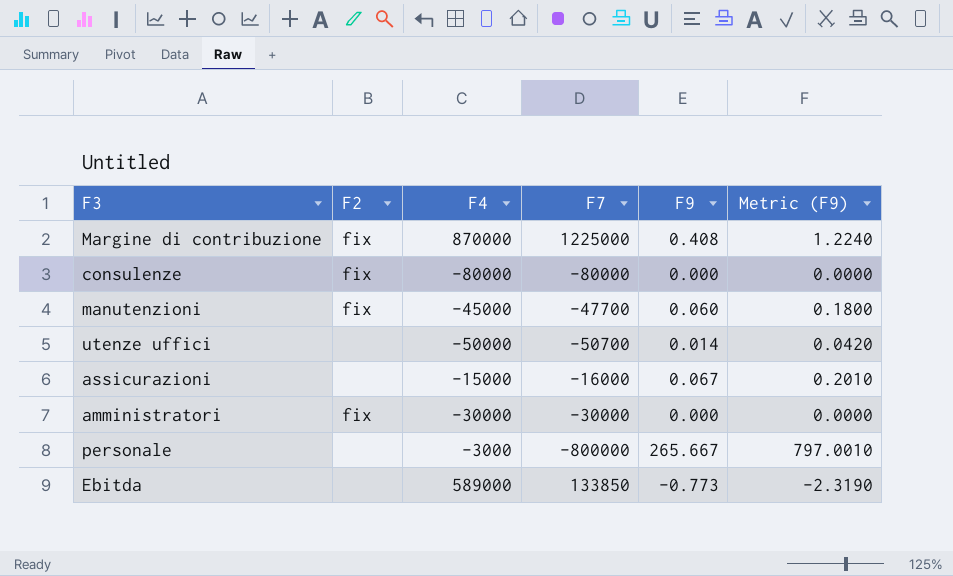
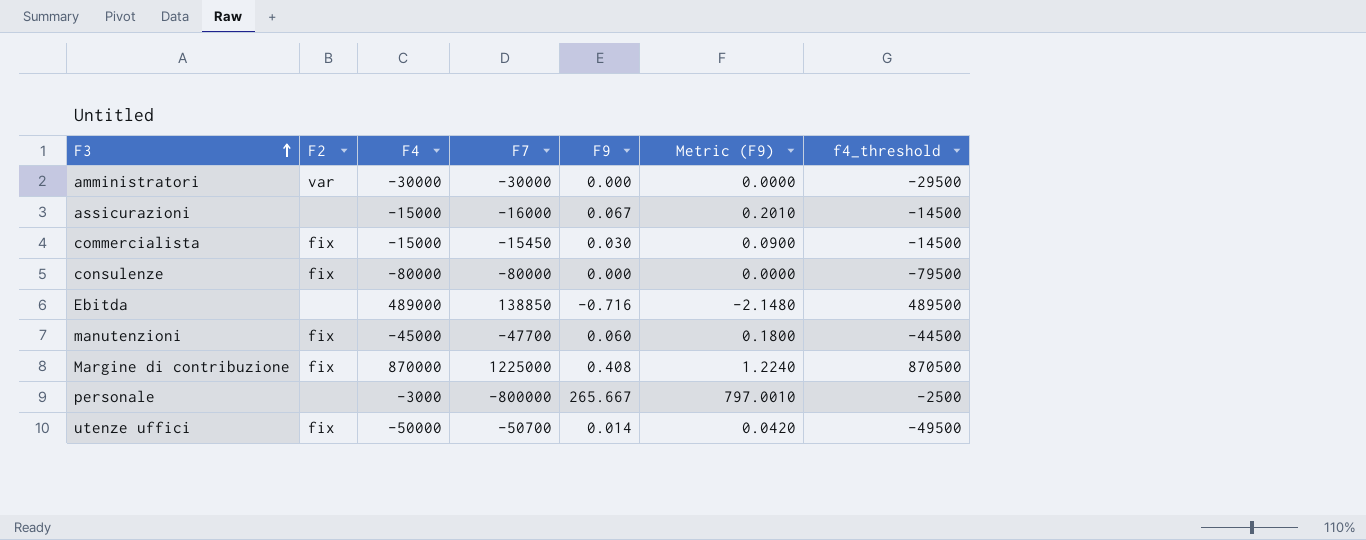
row order: none -> F3 ascending
column f4_threshold | formula: none -> [F4] + 500
amministratori | F2: fix -> var
row commercialista: none -> fix | -15000 | -15450 | 0.030 | 0.0900 | -14500
Ebitda | F4: 589000 -> 489000
Ebitda | F7: 133850 -> 138850
Ebitda | F9: -0.773 -> -0.716
Ebitda | Metric (F9): -2.3190 -> -2.1480
utenze uffici | F2: none -> fix

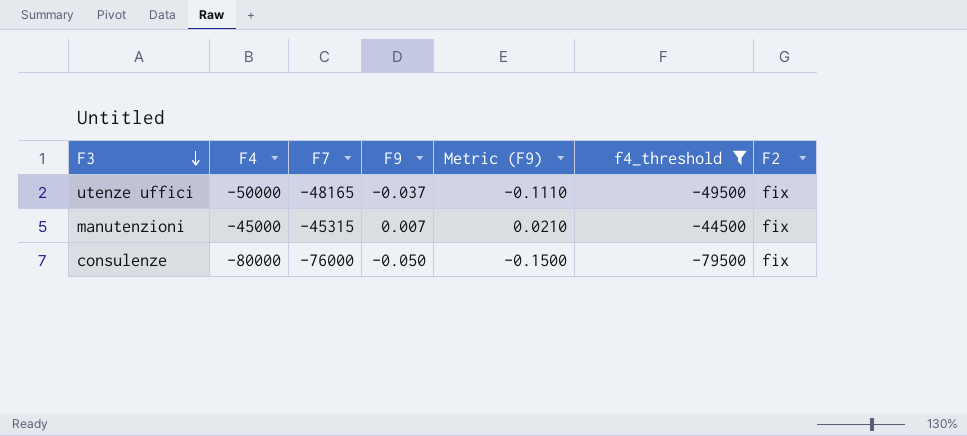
filter: none -> f4_threshold <= -44500
row order: F3 ascending -> F3 descending
column F2 | position: 2 -> 7
utenze uffici | F7: -50700 -> -48165
utenze uffici | F9: 0.014 -> -0.037
utenze uffici | Metric (F9): 0.0420 -> -0.1110
manutenzioni | F7: -47700 -> -45315
manutenzioni | F9: 0.060 -> 0.007
manutenzioni | Metric (F9): 0.1800 -> 0.0210
consulenze | F7: -80000 -> -76000
consulenze | F9: 0.000 -> -0.050
consulenze | Metric (F9): 0.0000 -> -0.1500

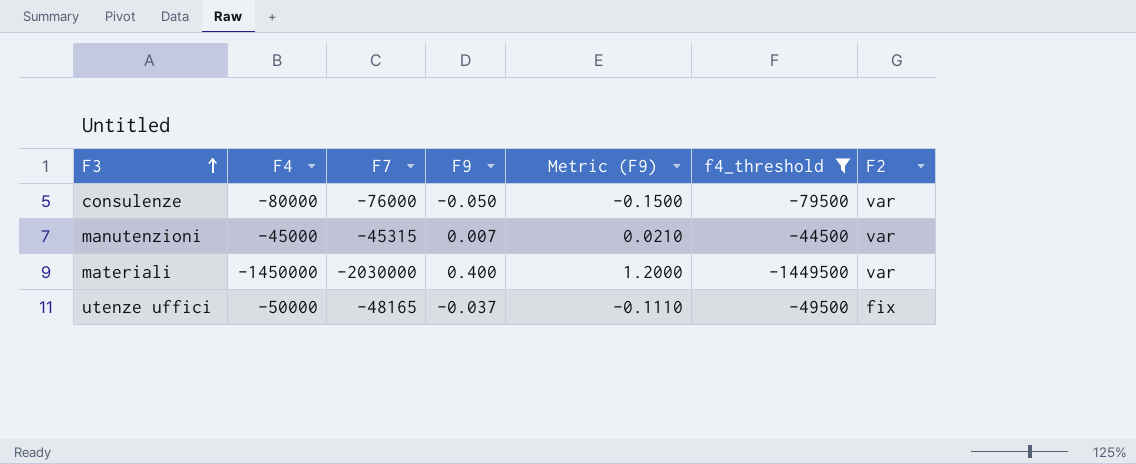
row order: F3 descending -> F3 ascending
consulenze | F2: fix -> var
manutenzioni | F2: fix -> var
row materiali: none -> -1450000 | -2030000 | 0.400 | 1.2000 | -1449500 | var

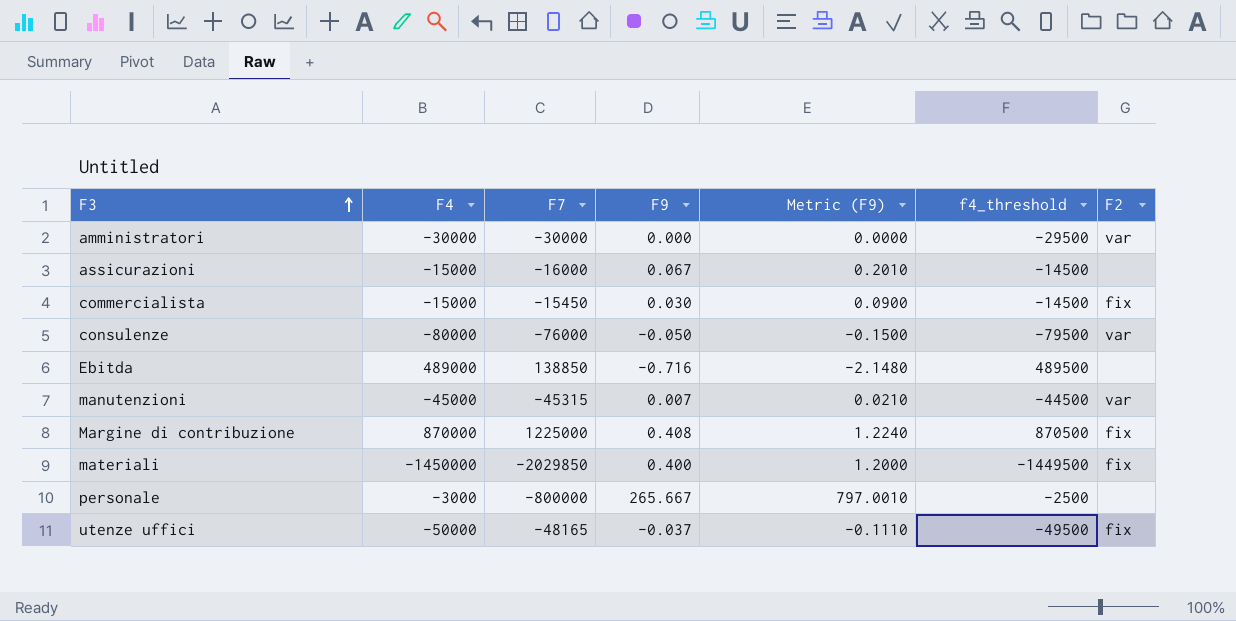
filter: f4_threshold <= -44500 -> none
materiali | F7: -2030000 -> -2029850
materiali | F2: var -> fix

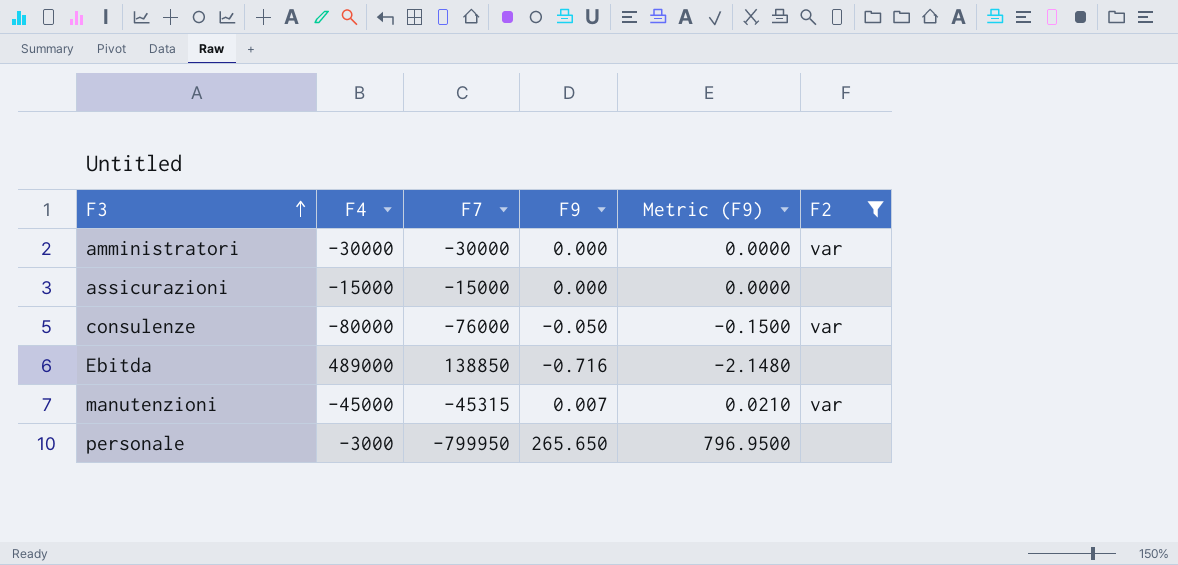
filter: none -> F2 != fix
column f4_threshold | formula: [F4] + 500 -> none
assicurazioni | F7: -16000 -> -15000
assicurazioni | F9: 0.067 -> 0.000
assicurazioni | Metric (F9): 0.2010 -> 0.0000
personale | F7: -800000 -> -799950
personale | F9: 265.667 -> 265.650
personale | Metric (F9): 797.0010 -> 796.9500

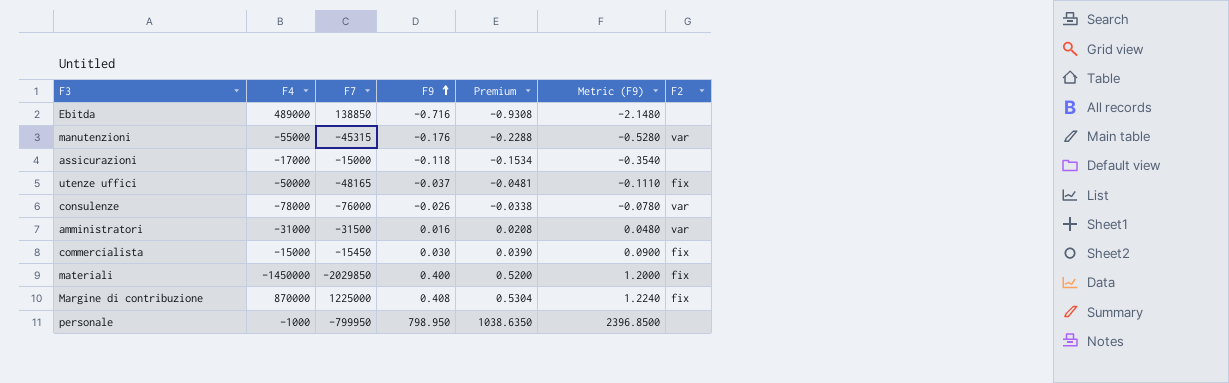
filter: F2 != fix -> none
row order: F3 ascending -> F9 ascending
column Premium | formula: none -> [F9] * 1.3
manutenzioni | F4: -45000 -> -55000
manutenzioni | F9: 0.007 -> -0.176
manutenzioni | Metric (F9): 0.0210 -> -0.5280
assicurazioni | F4: -15000 -> -17000
assicurazioni | F9: 0.000 -> -0.118
assicurazioni | Metric (F9): 0.0000 -> -0.3540
consulenze | F4: -80000 -> -78000
consulenze | F9: -0.050 -> -0.026
consulenze | Metric (F9): -0.1500 -> -0.0780
amministratori | F4: -30000 -> -31000
amministratori | F7: -30000 -> -31500
amministratori | F9: 0.000 -> 0.016
amministratori | Metric (F9): 0.0000 -> 0.0480
personale | F4: -3000 -> -1000
personale | F9: 265.650 -> 798.950
personale | Metric (F9): 796.9500 -> 2396.8500

